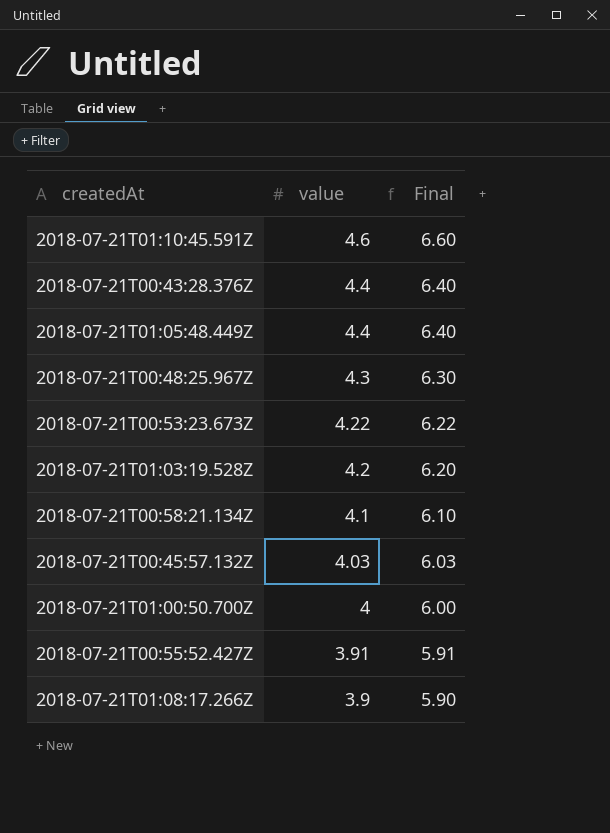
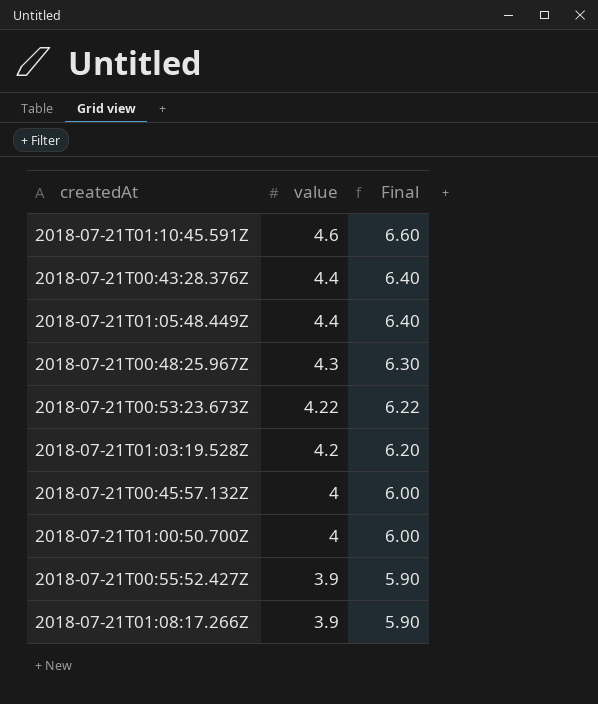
row 2018-07-21T00:58:21.134Z: 4.1 | 6.10 -> none
2018-07-21T00:45:57.132Z | value: 4.03 -> 4
2018-07-21T00:45:57.132Z | Final: 6.03 -> 6.00
2018-07-21T00:55:52.427Z | value: 3.91 -> 3.9
2018-07-21T00:55:52.427Z | Final: 5.91 -> 5.90

